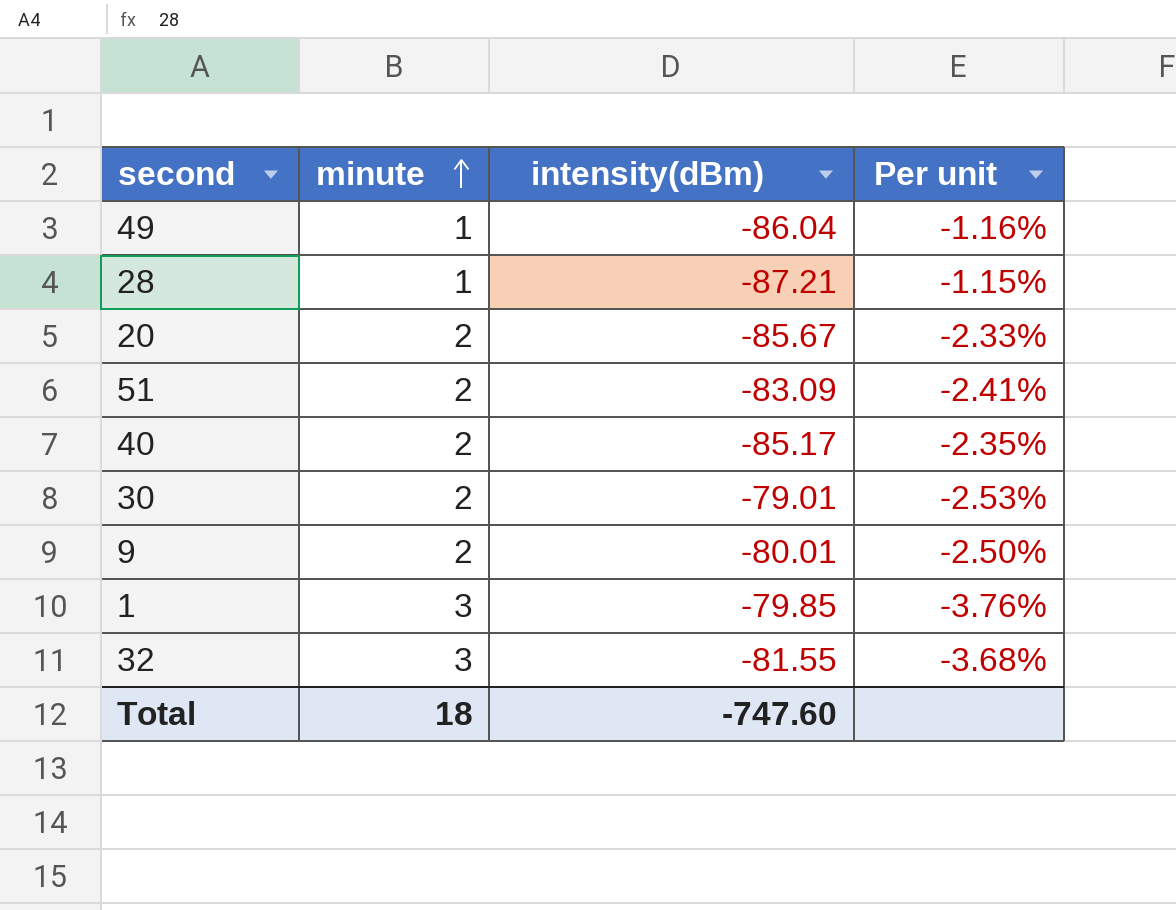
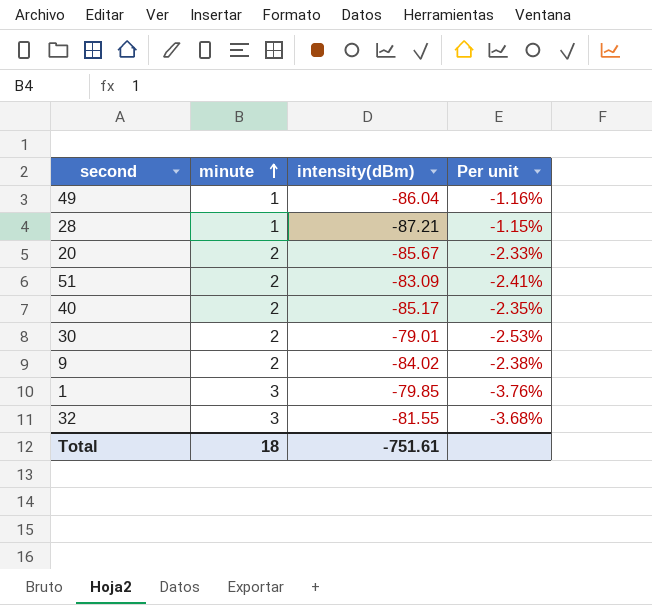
9 | intensity(dBm): -80.01 -> -84.02
9 | Per unit: -2.50% -> -2.38%
Total | intensity(dBm): -747.60 -> -751.61

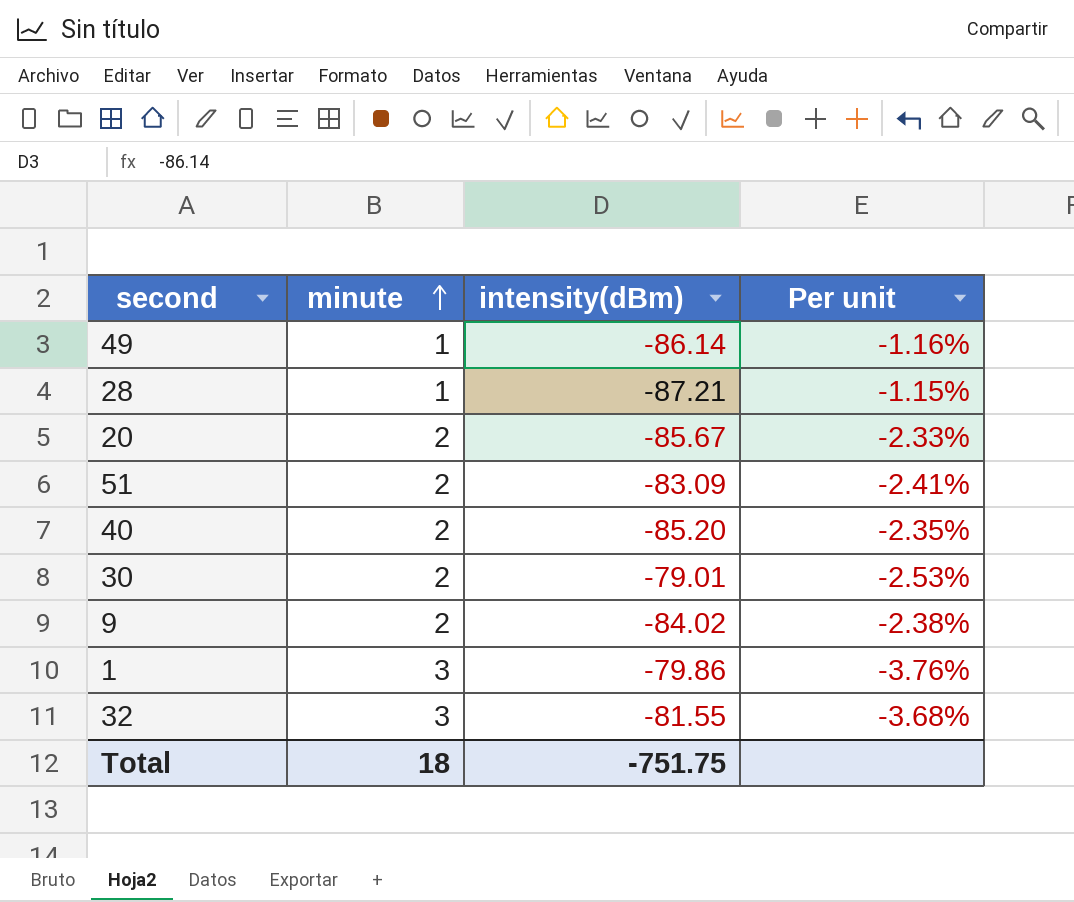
49 | intensity(dBm): -86.04 -> -86.14
40 | intensity(dBm): -85.17 -> -85.20
1 | intensity(dBm): -79.85 -> -79.86
Total | intensity(dBm): -751.61 -> -751.75

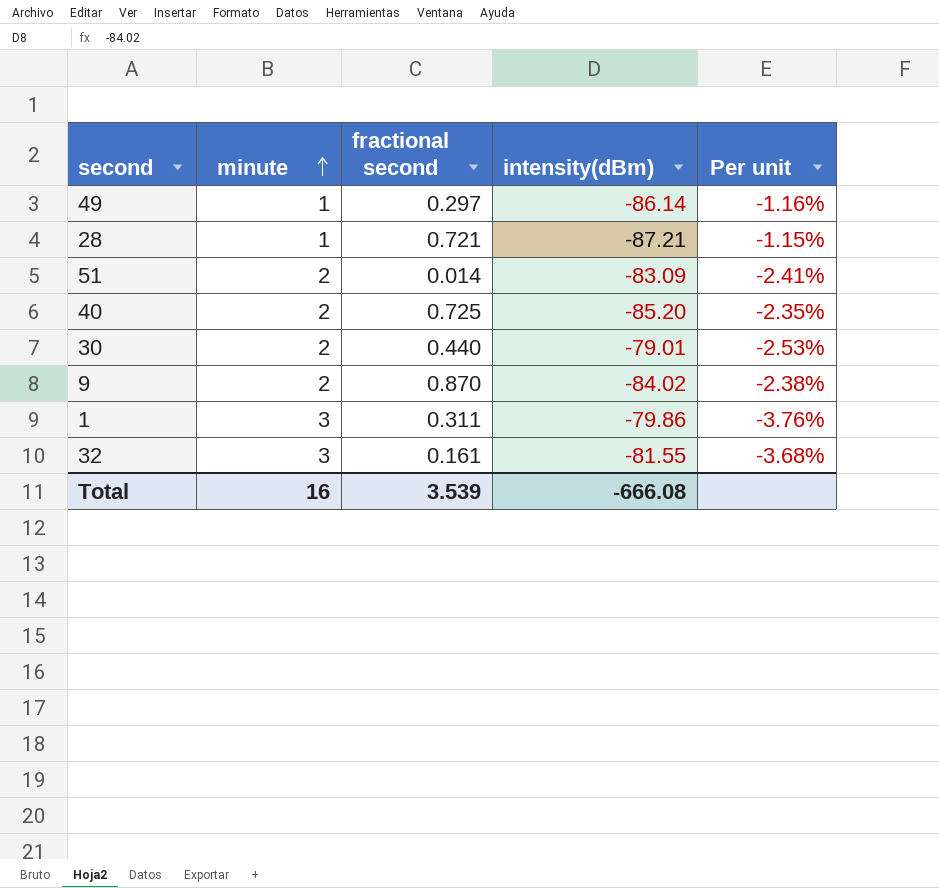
column fractional second | position: none -> 3
row 20: 2 | -85.67 | -2.33% -> none
Total | minute: 18 -> 16
Total | intensity(dBm): -751.75 -> -666.08

